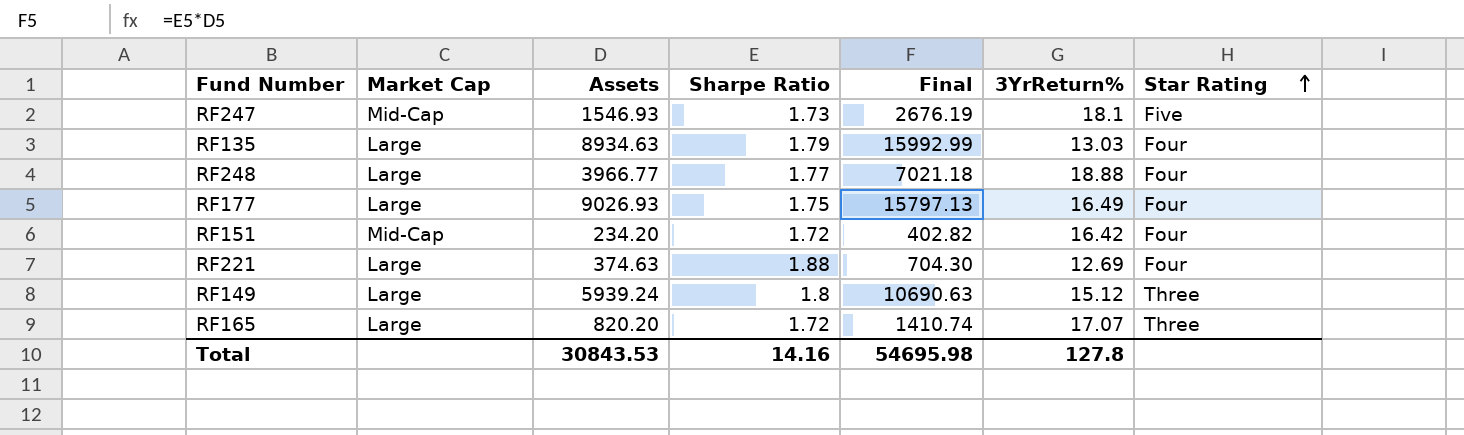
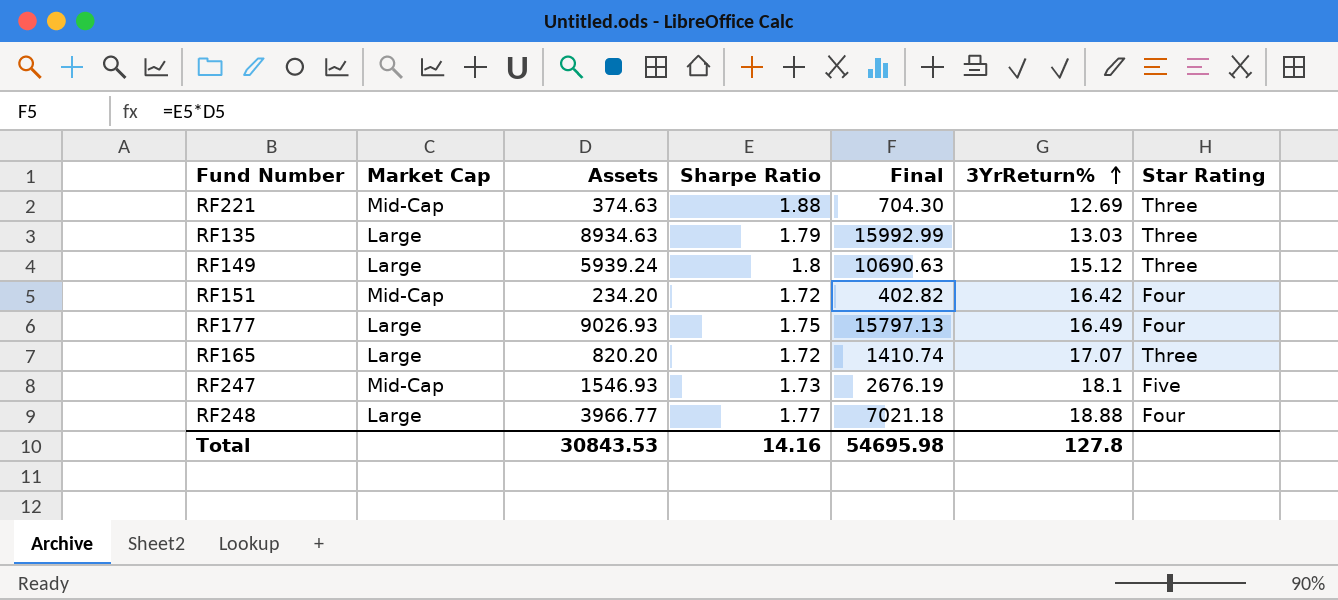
row order: Star Rating ascending -> 3YrReturn% ascending
RF221 | Market Cap: Large -> Mid-Cap
RF221 | Star Rating: Four -> Three
RF135 | Star Rating: Four -> Three

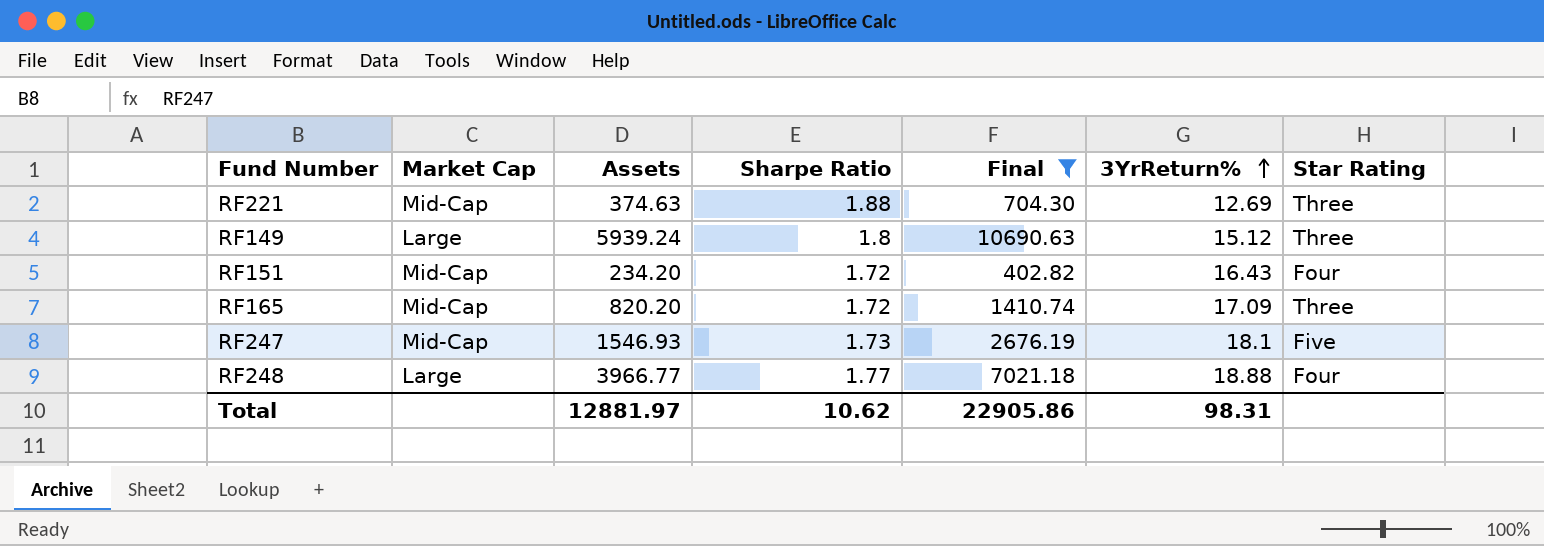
filter: none -> Final <= 10690.63
RF151 | 3YrReturn%: 16.42 -> 16.43
RF165 | Market Cap: Large -> Mid-Cap
RF165 | 3YrReturn%: 17.07 -> 17.09
Total | Assets: 30843.53 -> 12881.97
Total | Sharpe Ratio: 14.16 -> 10.62
Total | Final: 54695.98 -> 22905.86
Total | 3YrReturn%: 127.8 -> 98.31

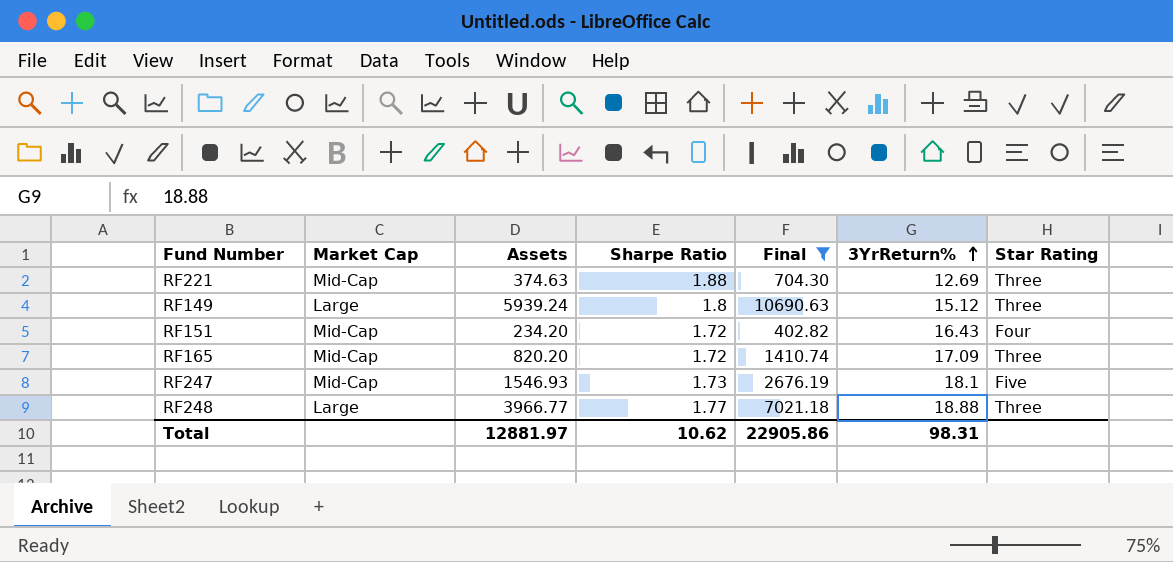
RF248 | Star Rating: Four -> Three

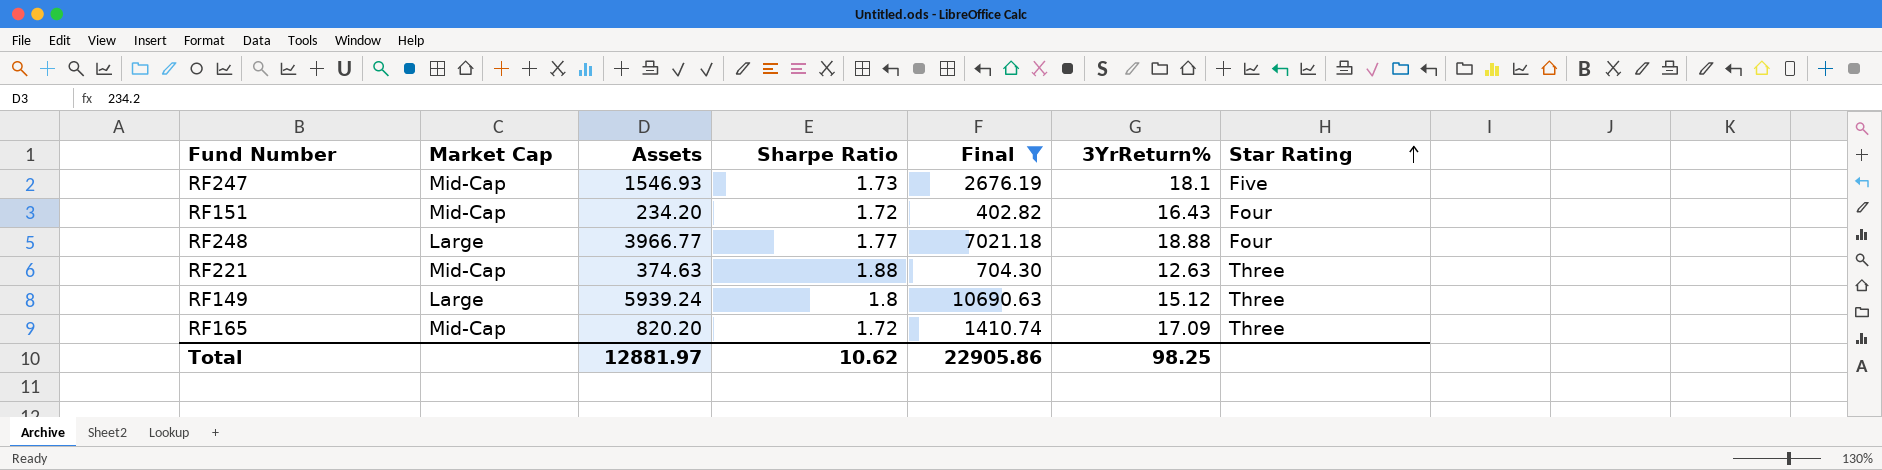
row order: 3YrReturn% ascending -> Star Rating ascending
RF248 | Star Rating: Three -> Four
RF221 | 3YrReturn%: 12.69 -> 12.63
Total | 3YrReturn%: 98.31 -> 98.25

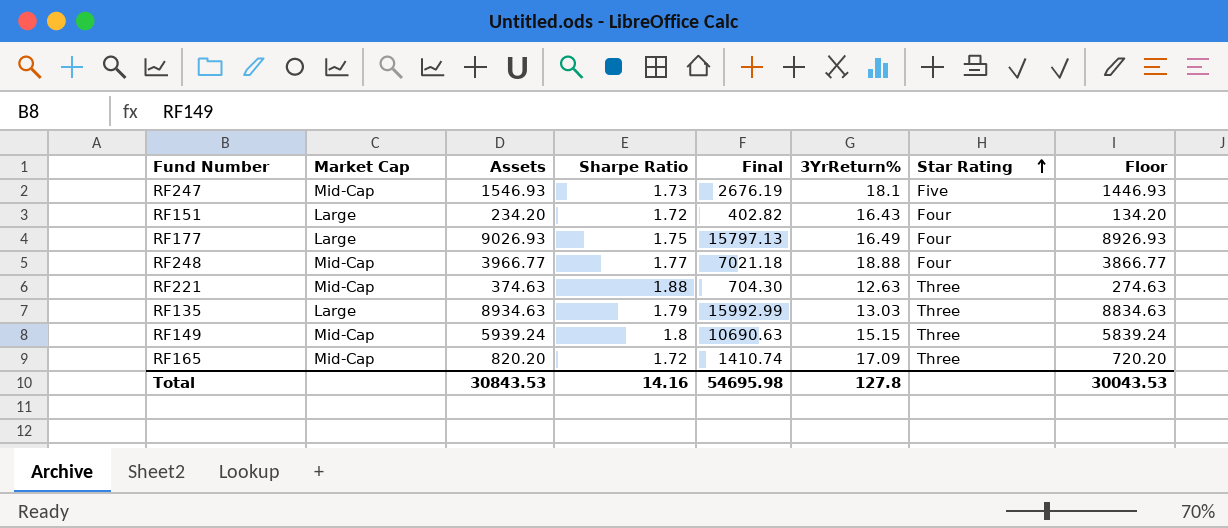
filter: Final <= 10690.63 -> none
column Floor | formula: none -> [Assets] - 100
RF151 | Market Cap: Mid-Cap -> Large
RF248 | Market Cap: Large -> Mid-Cap
RF149 | Market Cap: Large -> Mid-Cap
RF149 | 3YrReturn%: 15.12 -> 15.15
Total | Assets: 12881.97 -> 30843.53
Total | Sharpe Ratio: 10.62 -> 14.16
Total | Final: 22905.86 -> 54695.98
Total | 3YrReturn%: 98.25 -> 127.8

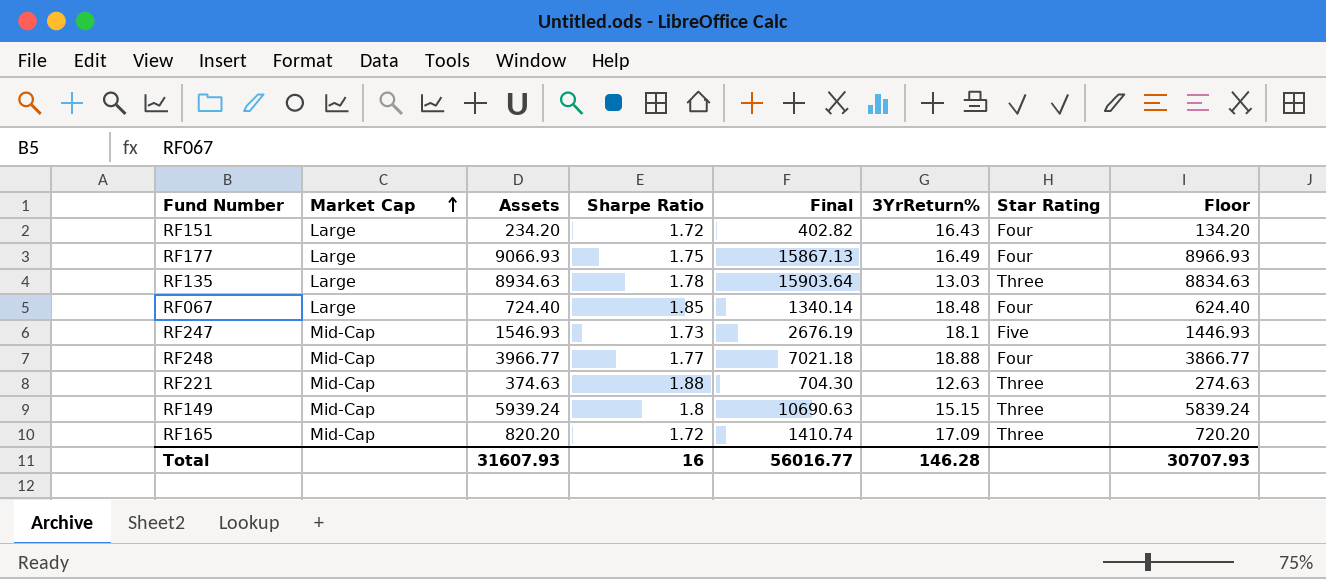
row order: Star Rating ascending -> Market Cap ascending
RF177 | Assets: 9026.93 -> 9066.93
RF177 | Final: 15797.13 -> 15867.13
RF177 | Floor: 8926.93 -> 8966.93
RF135 | Sharpe Ratio: 1.79 -> 1.78
RF135 | Final: 15992.99 -> 15903.64
row RF067: none -> Large | 724.40 | 1.85 | 1340.14 | 18.48 | Four | 624.40
Total | Assets: 30843.53 -> 31607.93
Total | Sharpe Ratio: 14.16 -> 16
Total | Final: 54695.98 -> 56016.77
Total | 3YrReturn%: 127.8 -> 146.28
Total | Floor: 30043.53 -> 30707.93

